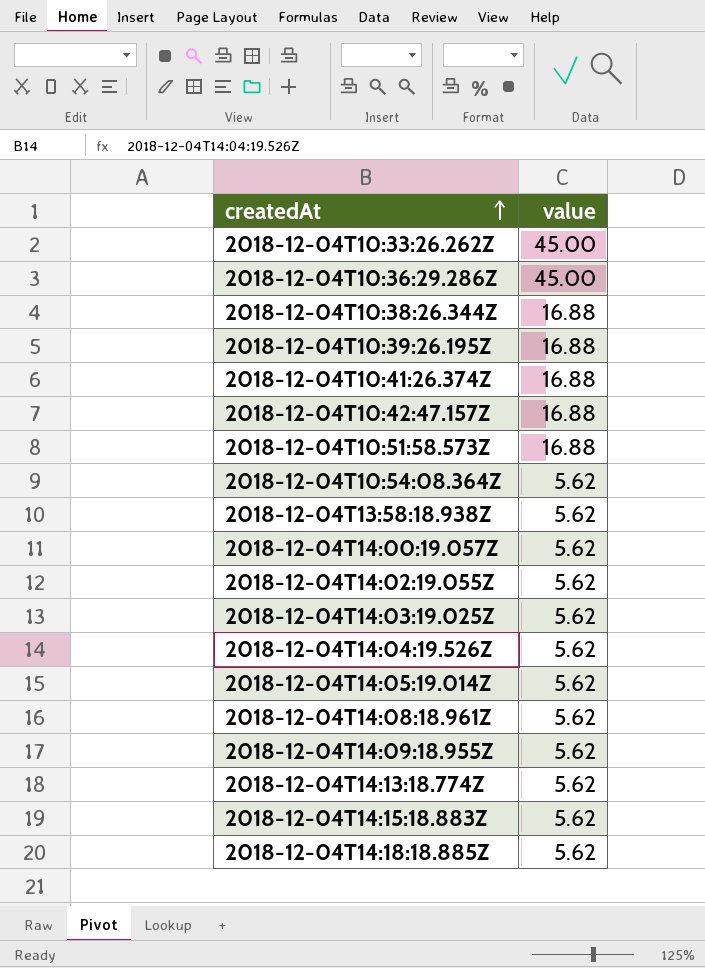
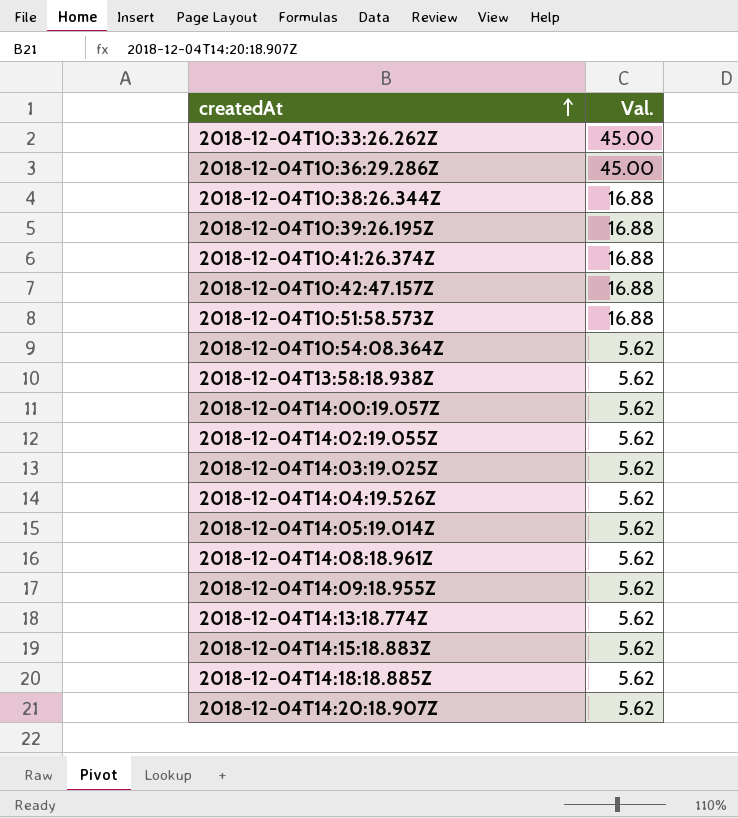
column name: value -> Val.
row 2018-12-04T14:20:18.907Z: none -> 5.62

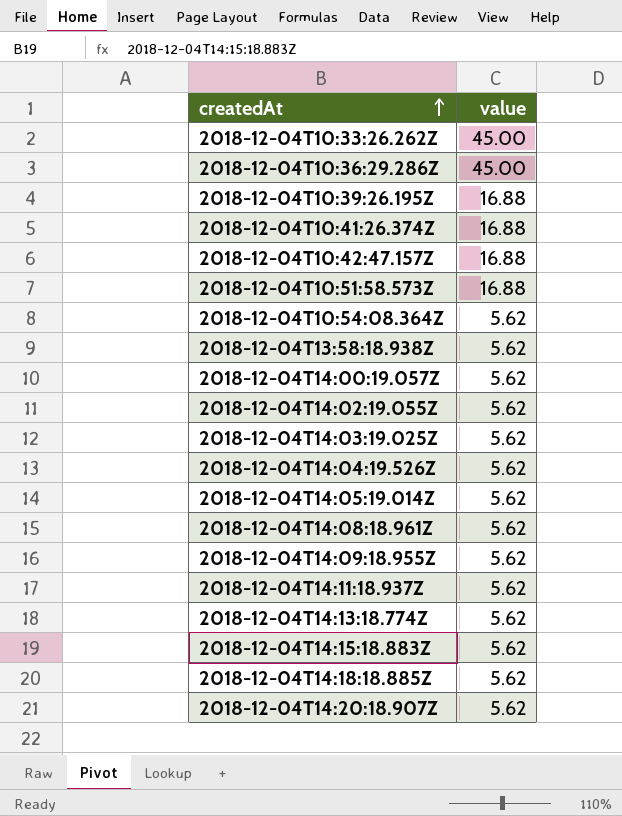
column name: Val. -> value
row 2018-12-04T10:38:26.344Z: 16.88 -> none
row 2018-12-04T14:11:18.937Z: none -> 5.62

